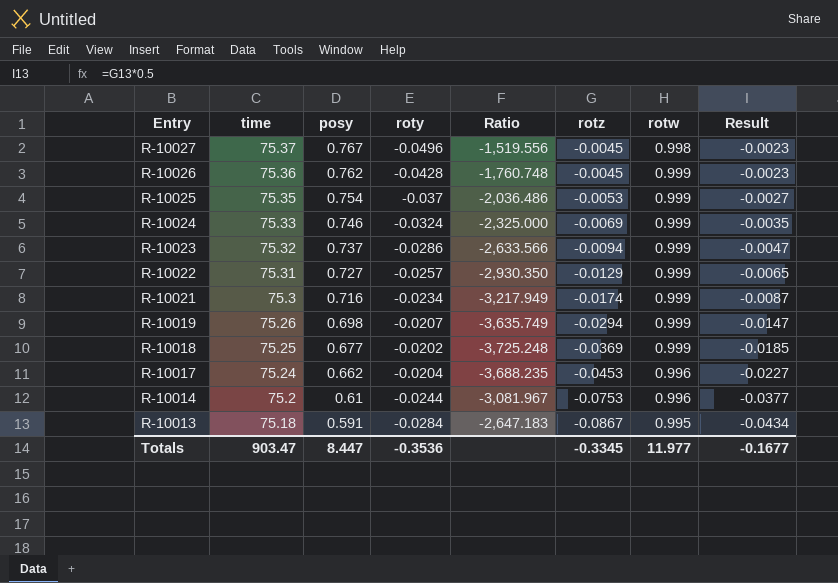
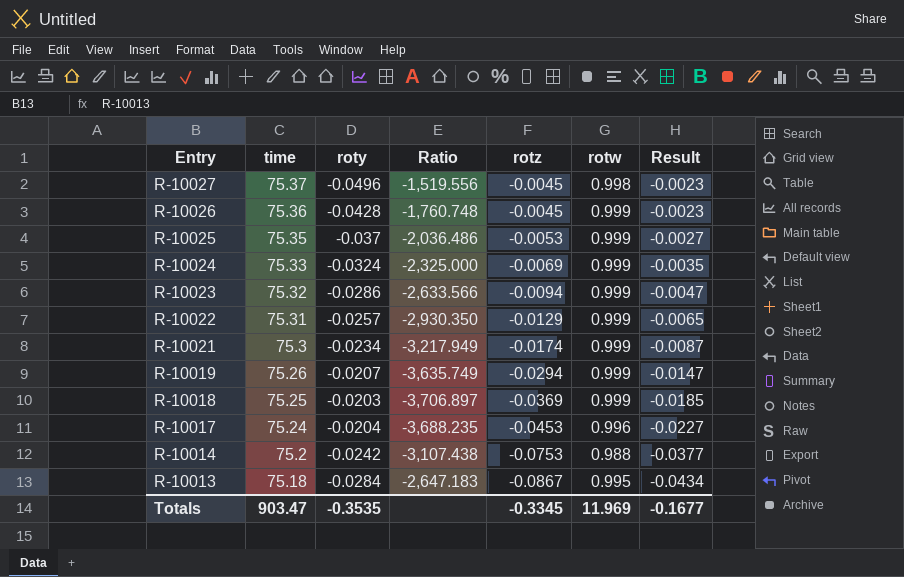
column posy | position: 3 -> none
R-10018 | roty: -0.0202 -> -0.0203
R-10018 | Ratio: -3,725.248 -> -3,706.897
R-10014 | roty: -0.0244 -> -0.0242
R-10014 | Ratio: -3,081.967 -> -3,107.438
R-10014 | rotw: 0.996 -> 0.988
Totals | roty: -0.3536 -> -0.3535
Totals | rotw: 11.977 -> 11.969

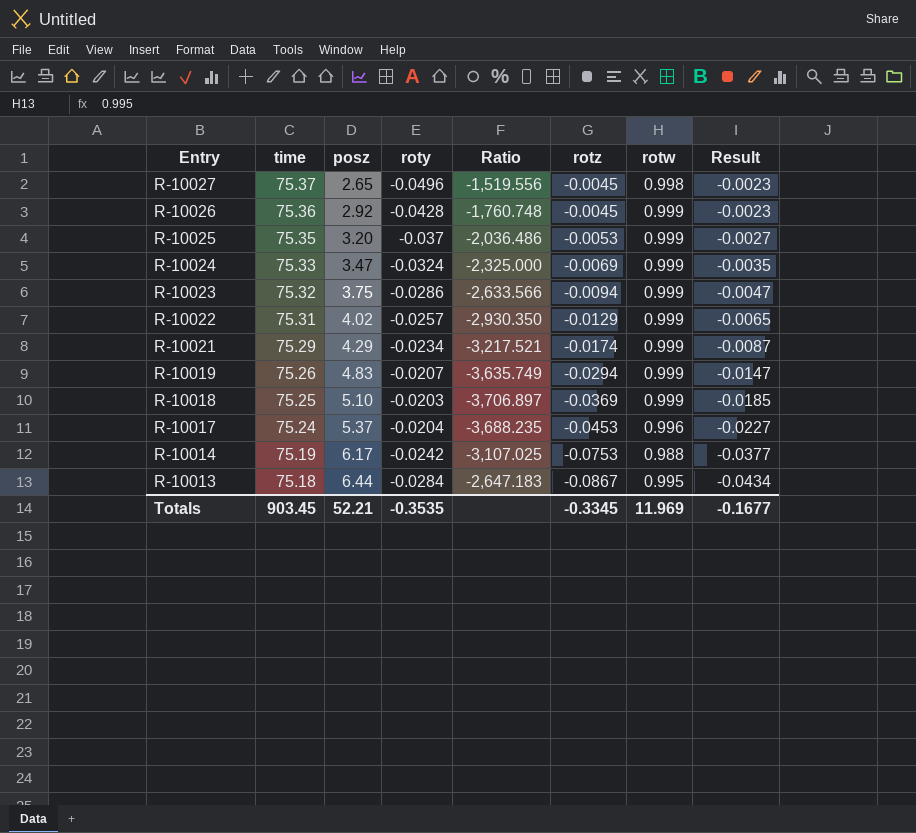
column posz | position: none -> 3
R-10021 | time: 75.3 -> 75.29
R-10021 | Ratio: -3,217.949 -> -3,217.521
R-10014 | time: 75.2 -> 75.19
R-10014 | Ratio: -3,107.438 -> -3,107.025
Totals | time: 903.47 -> 903.45

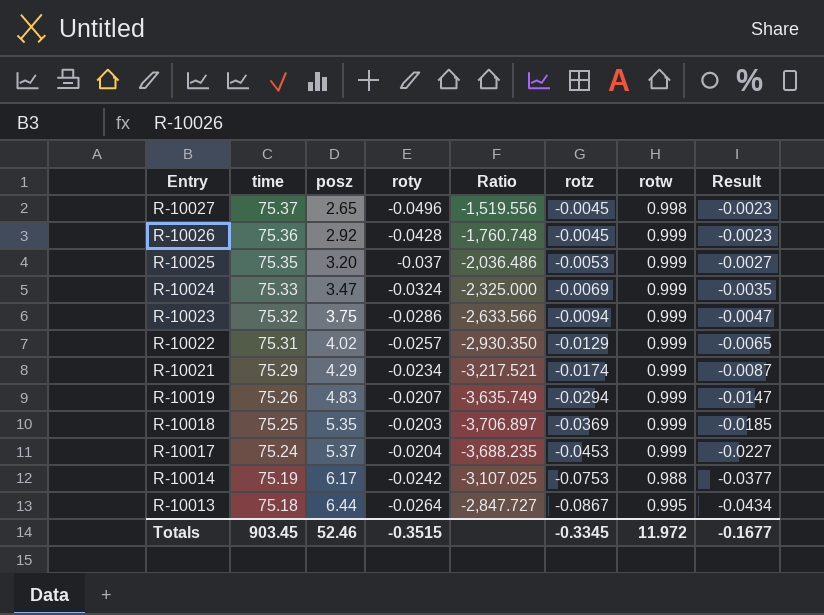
R-10018 | posz: 5.10 -> 5.35
R-10017 | rotw: 0.996 -> 0.999
R-10013 | roty: -0.0284 -> -0.0264
R-10013 | Ratio: -2,647.183 -> -2,847.727
Totals | posz: 52.21 -> 52.46
Totals | roty: -0.3535 -> -0.3515
Totals | rotw: 11.969 -> 11.972

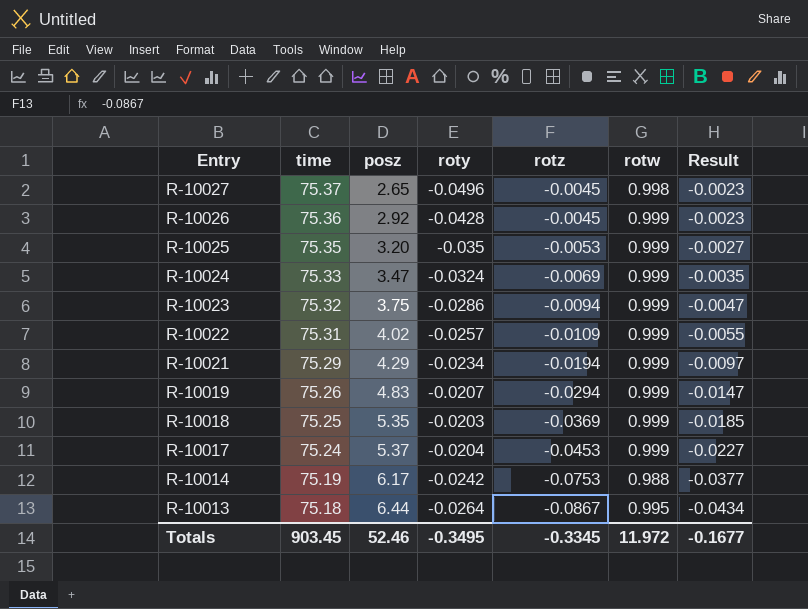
column Ratio | formula: [time] / [roty] -> none
R-10025 | roty: -0.037 -> -0.035
R-10022 | rotz: -0.0129 -> -0.0109
R-10022 | Result: -0.0065 -> -0.0055
R-10021 | rotz: -0.0174 -> -0.0194
R-10021 | Result: -0.0087 -> -0.0097
Totals | roty: -0.3515 -> -0.3495

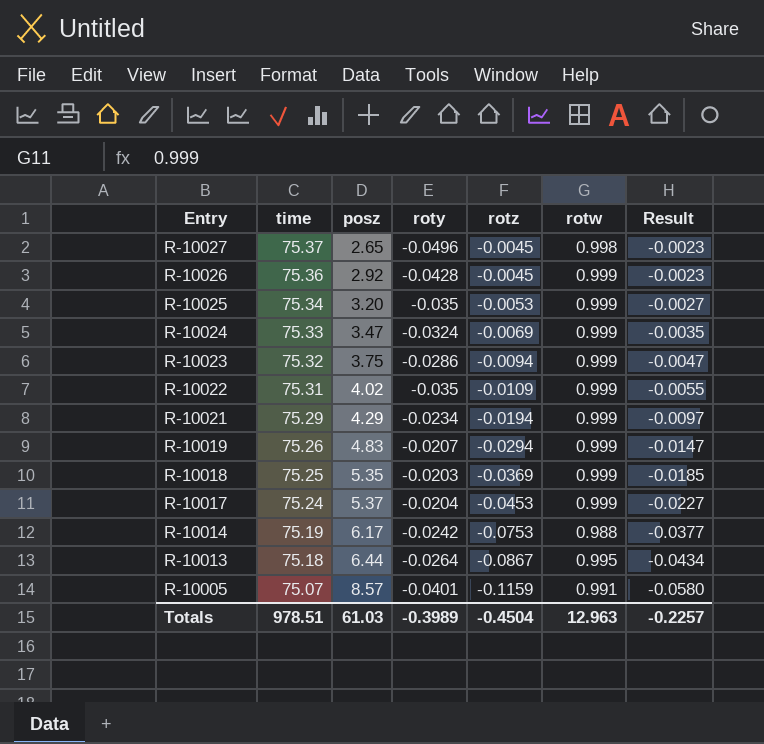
R-10025 | time: 75.35 -> 75.34
R-10022 | roty: -0.0257 -> -0.035
row R-10005: none -> 75.07 | 8.57 | -0.0401 | -0.1159 | 0.991 | -0.0580
Totals | time: 903.45 -> 978.51
Totals | posz: 52.46 -> 61.03
Totals | roty: -0.3495 -> -0.3989
Totals | rotz: -0.3345 -> -0.4504
Totals | rotw: 11.972 -> 12.963
Totals | Result: -0.1677 -> -0.2257

